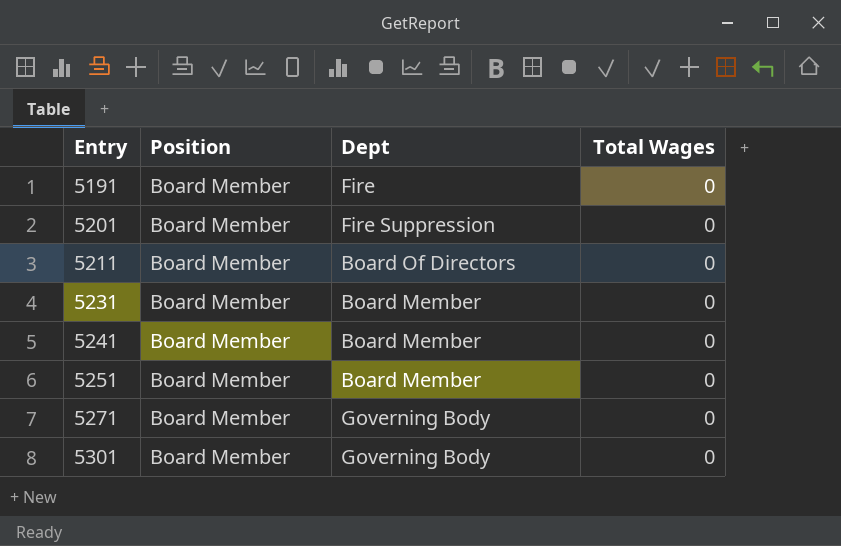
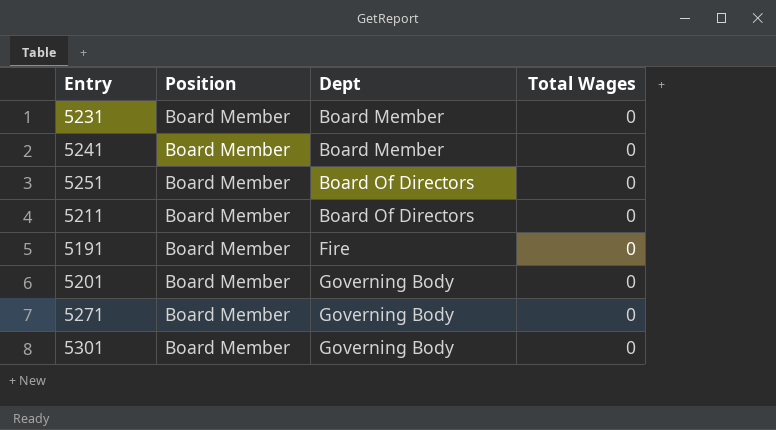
row order: Entry ascending -> Dept ascending
5251 | Dept: Board Member -> Board Of Directors
5201 | Dept: Fire Suppression -> Governing Body

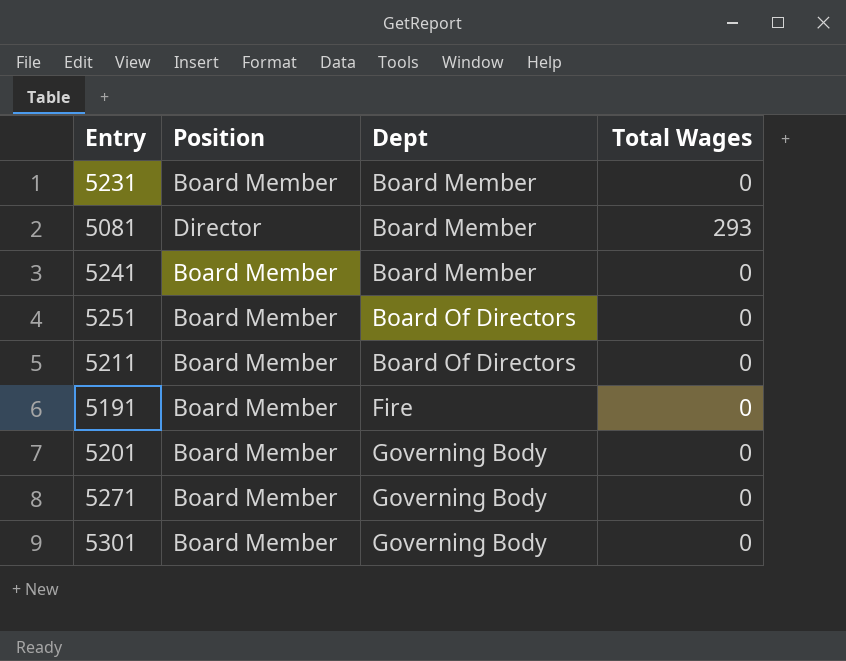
row 5081: none -> Director | Board Member | 293

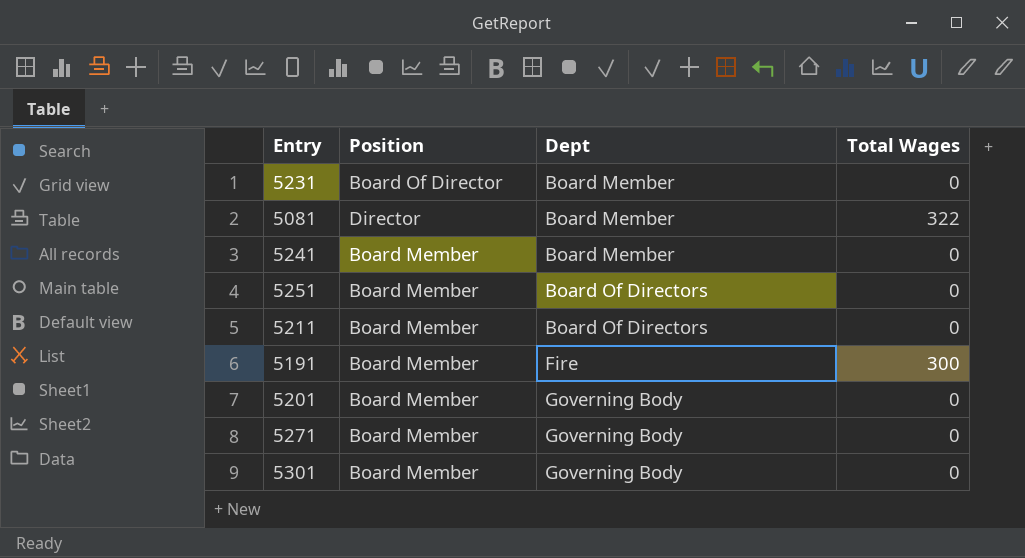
5231 | Position: Board Member -> Board Of Director
5081 | Total Wages: 293 -> 322
5191 | Total Wages: 0 -> 300

